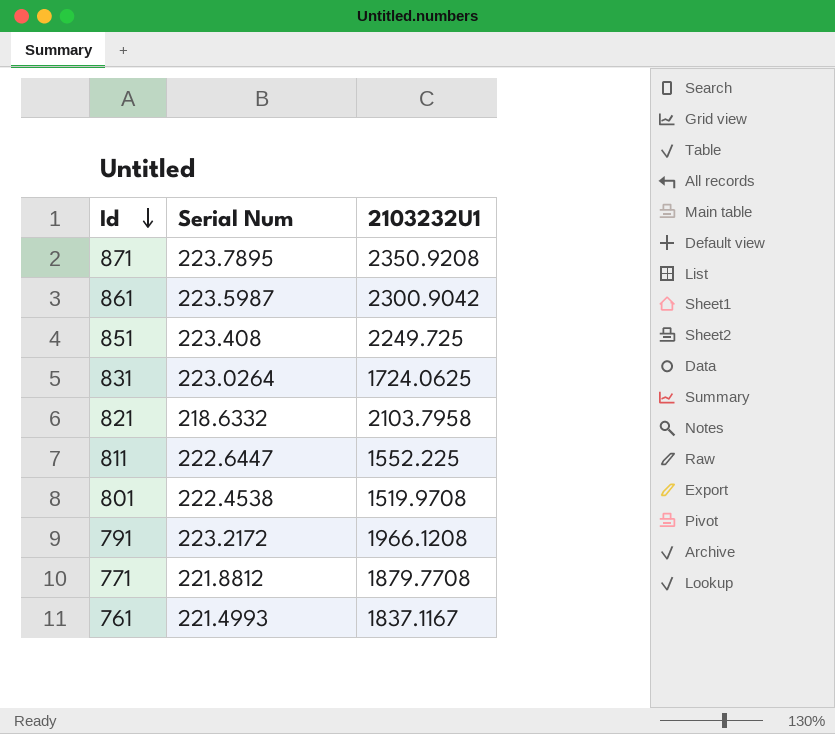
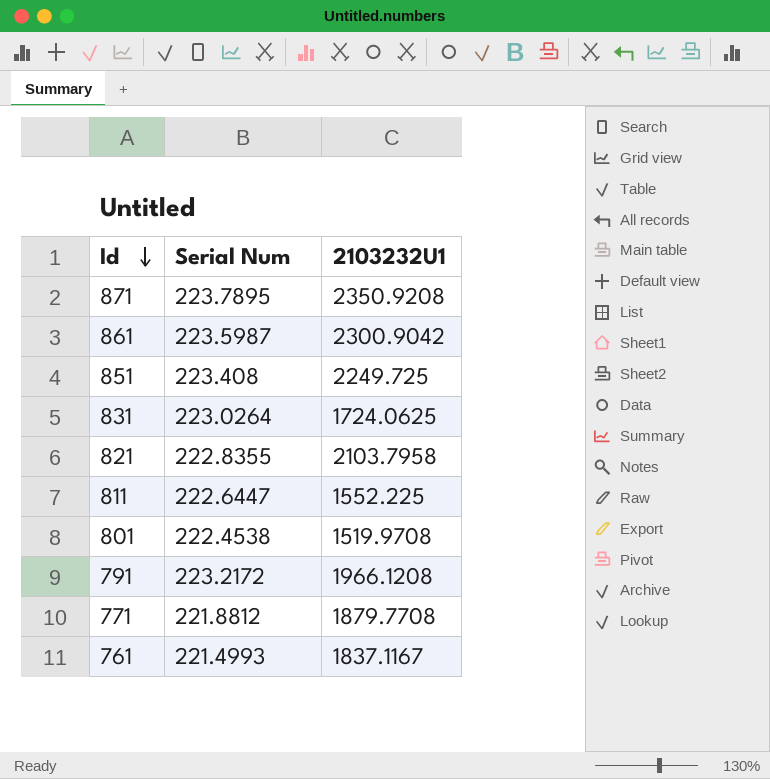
821 | Serial Num: 218.6332 -> 222.8355

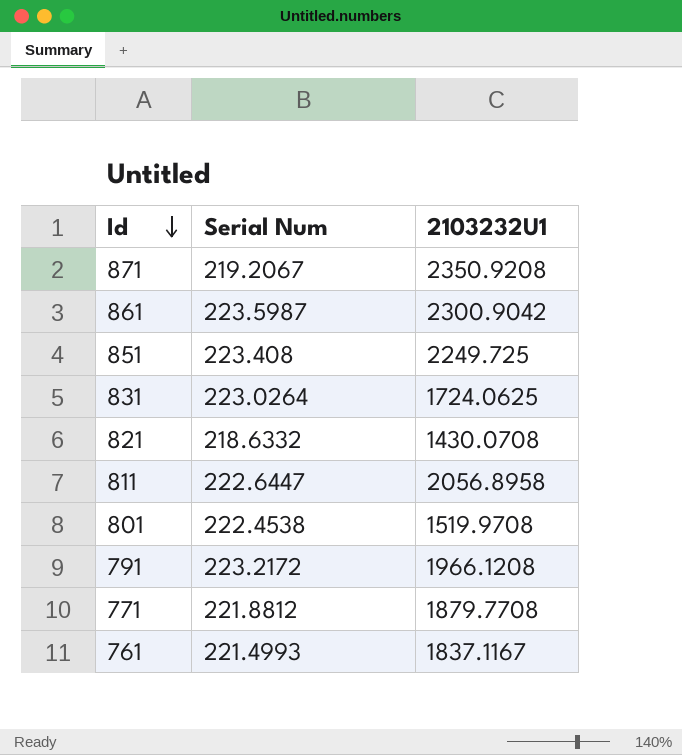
871 | Serial Num: 223.7895 -> 219.2067
821 | Serial Num: 222.8355 -> 218.6332
821 | 2103232U1: 2103.7958 -> 1430.0708
811 | 2103232U1: 1552.225 -> 2056.8958

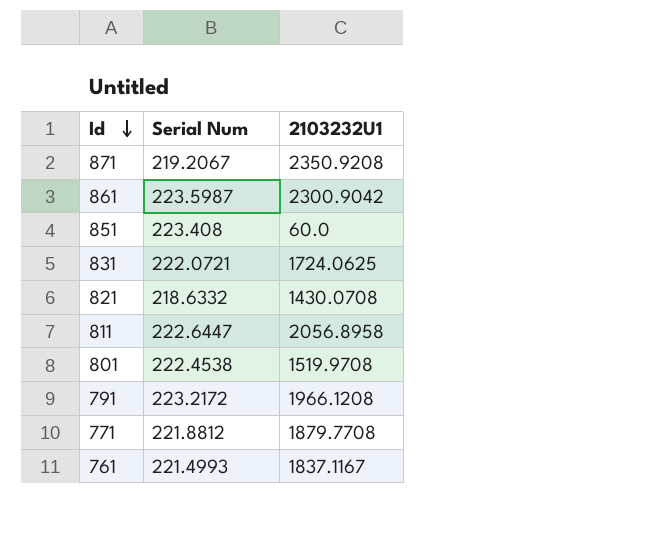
851 | 2103232U1: 2249.725 -> 60.0
831 | Serial Num: 223.0264 -> 222.0721

